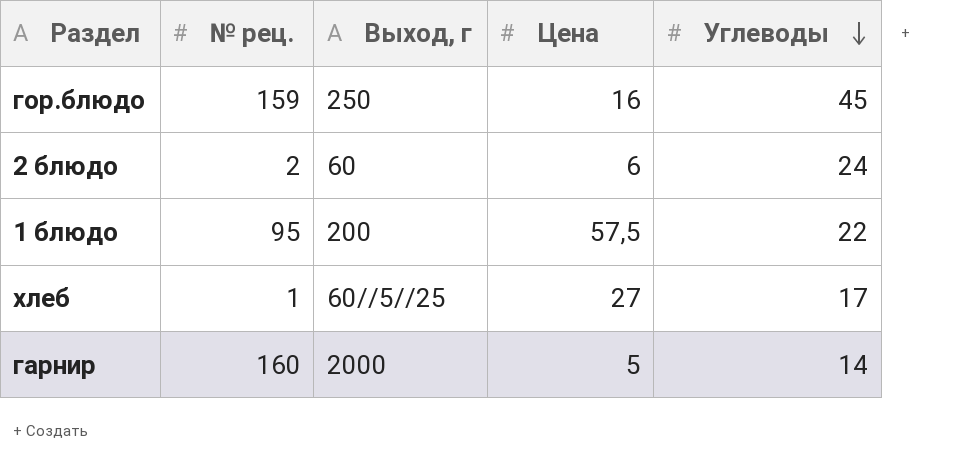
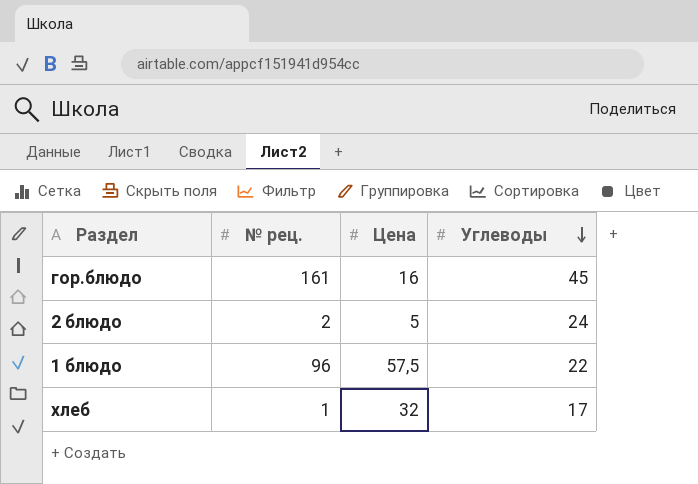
column Выход, г | position: 3 -> none
row гарнир: 160 | 2000 | 5 | 14 -> none
гор.блюдо | № рец.: 159 -> 161
2 блюдо | Цена: 6 -> 5
1 блюдо | № рец.: 95 -> 96
хлеб | Цена: 27 -> 32

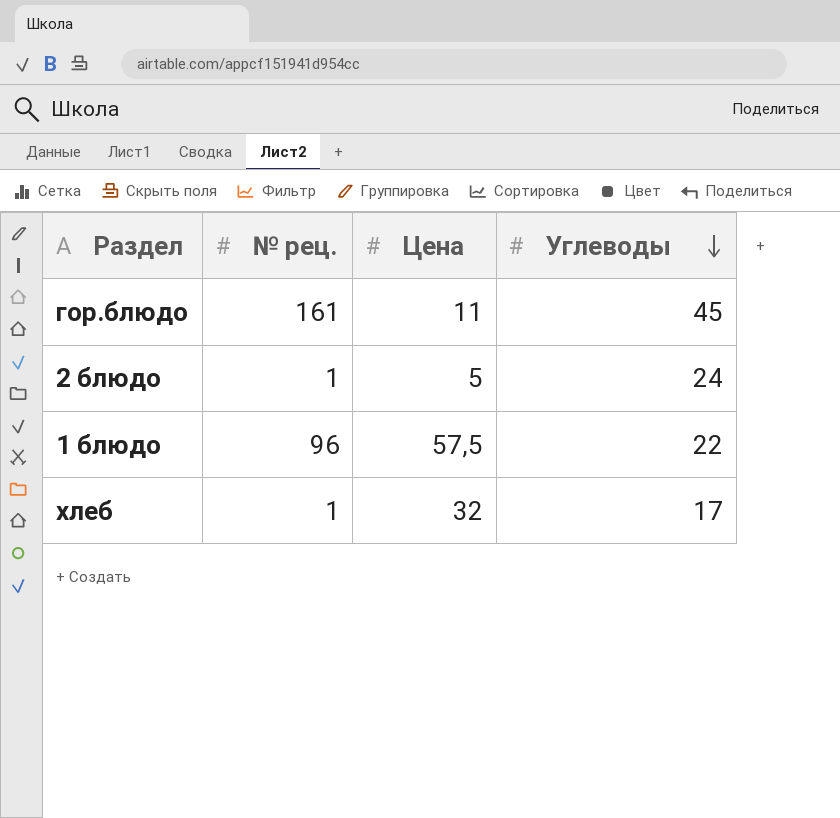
гор.блюдо | Цена: 16 -> 11
2 блюдо | № рец.: 2 -> 1

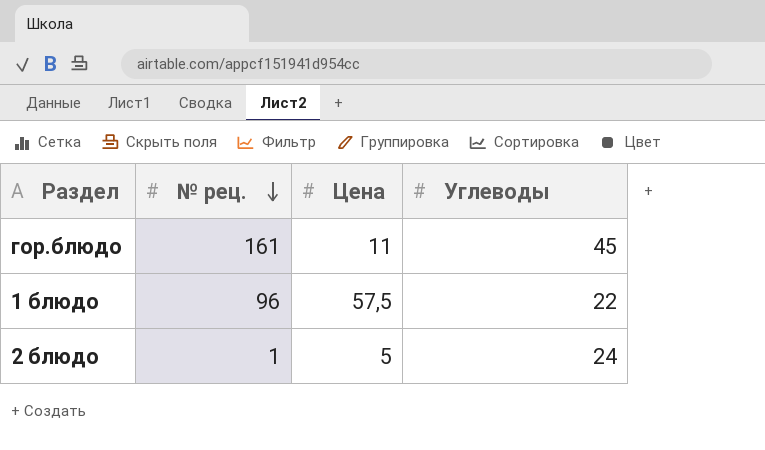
row order: Углеводы descending -> № рец. descending
row хлеб: 1 | 32 | 17 -> none

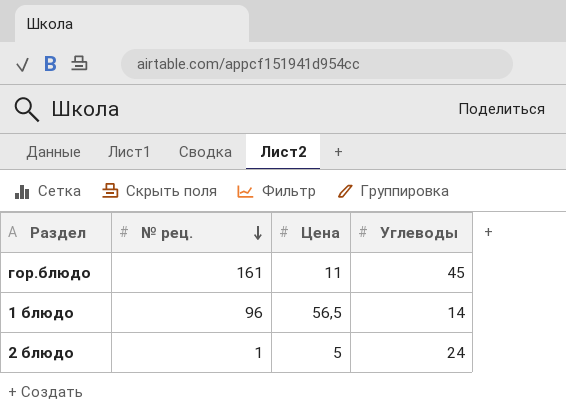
1 блюдо | Цена: 57,5 -> 56,5
1 блюдо | Углеводы: 22 -> 14

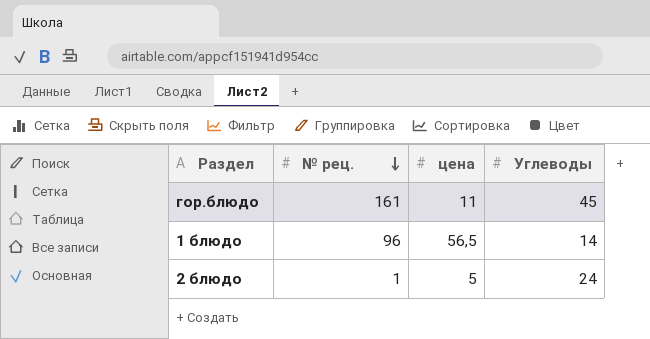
column name: Цена -> цена

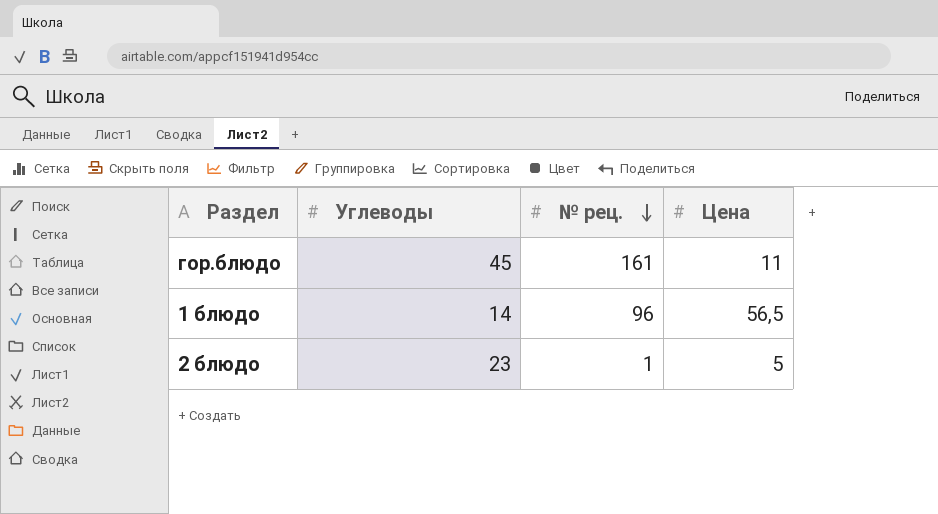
column Углеводы | position: 4 -> 2
column name: цена -> Цена
2 блюдо | Углеводы: 24 -> 23

